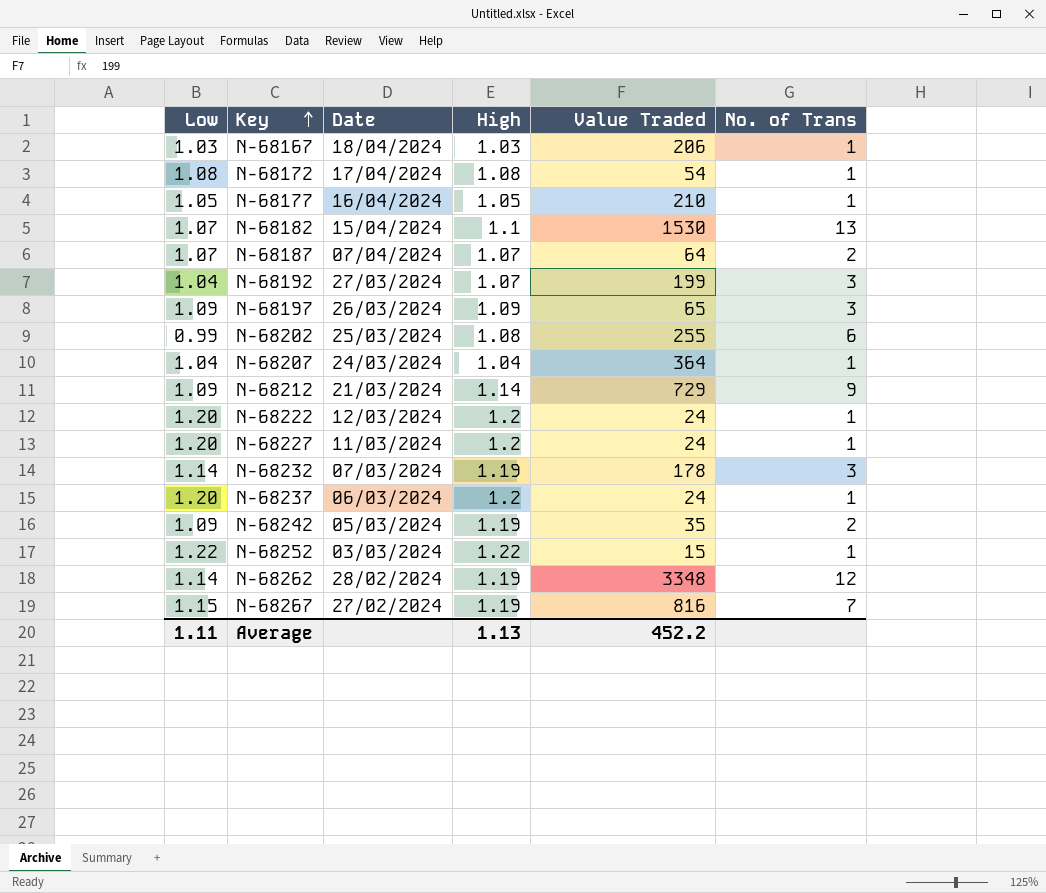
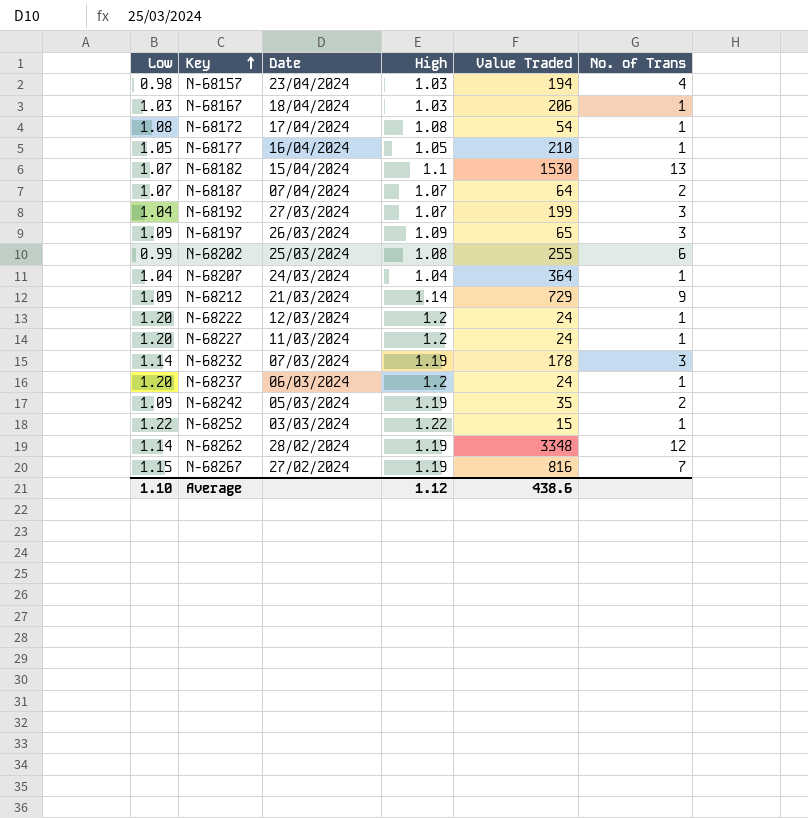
row N-68157: none -> 0.98 | 23/04/2024 | 1.03 | 194 | 4
Average | Low: 1.11 -> 1.10
Average | High: 1.13 -> 1.12
Average | Value Traded: 452.2 -> 438.6

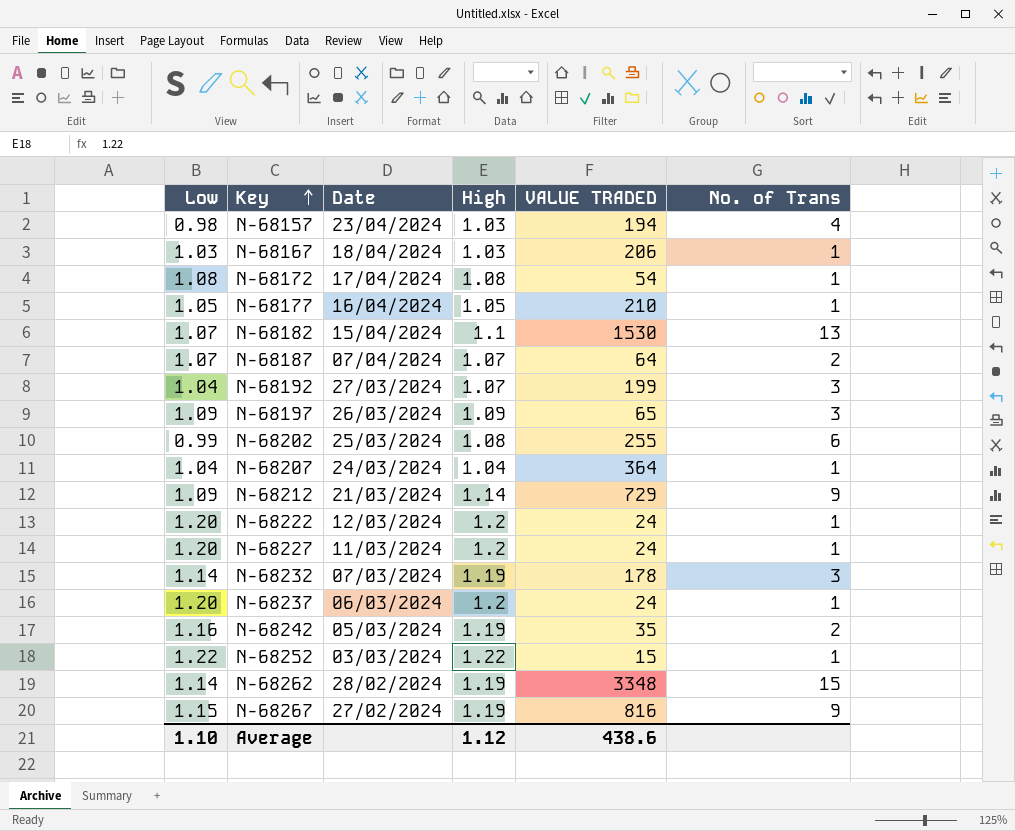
column name: Value Traded -> VALUE TRADED
N-68242 | Low: 1.09 -> 1.16
N-68262 | No. of Trans: 12 -> 15
N-68267 | No. of Trans: 7 -> 9

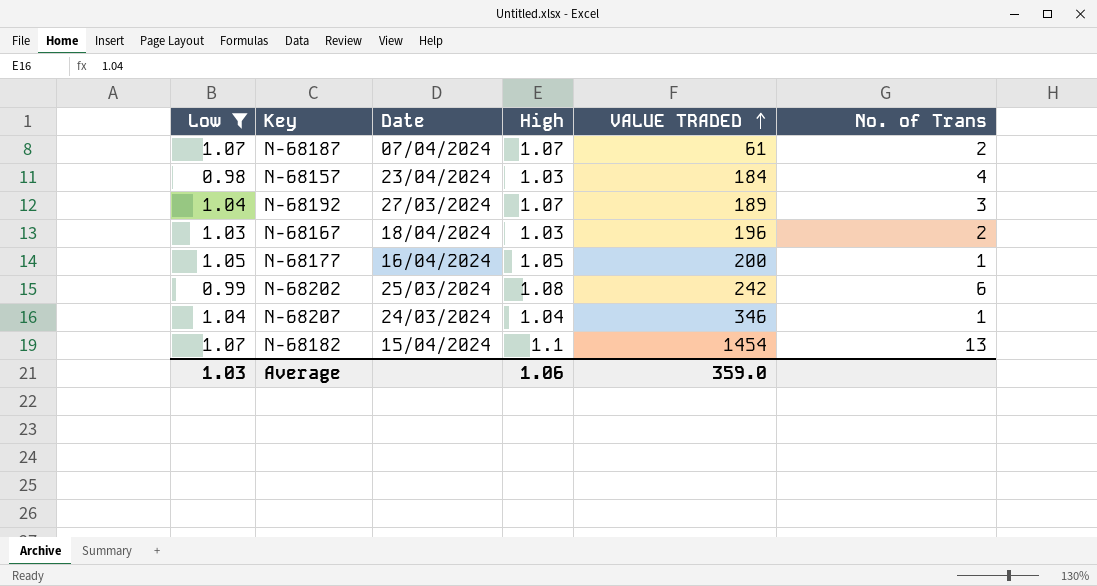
filter: none -> Low <= 1.07
row order: Key ascending -> VALUE TRADED ascending
N-68187 | VALUE TRADED: 64 -> 61
N-68157 | VALUE TRADED: 194 -> 184
N-68192 | VALUE TRADED: 199 -> 189
N-68167 | VALUE TRADED: 206 -> 196
N-68167 | No. of Trans: 1 -> 2
N-68177 | VALUE TRADED: 210 -> 200
N-68202 | VALUE TRADED: 255 -> 242
N-68207 | VALUE TRADED: 364 -> 346
N-68182 | VALUE TRADED: 1530 -> 1454
Average | Low: 1.10 -> 1.03
Average | High: 1.12 -> 1.06
Average | VALUE TRADED: 438.6 -> 359.0

